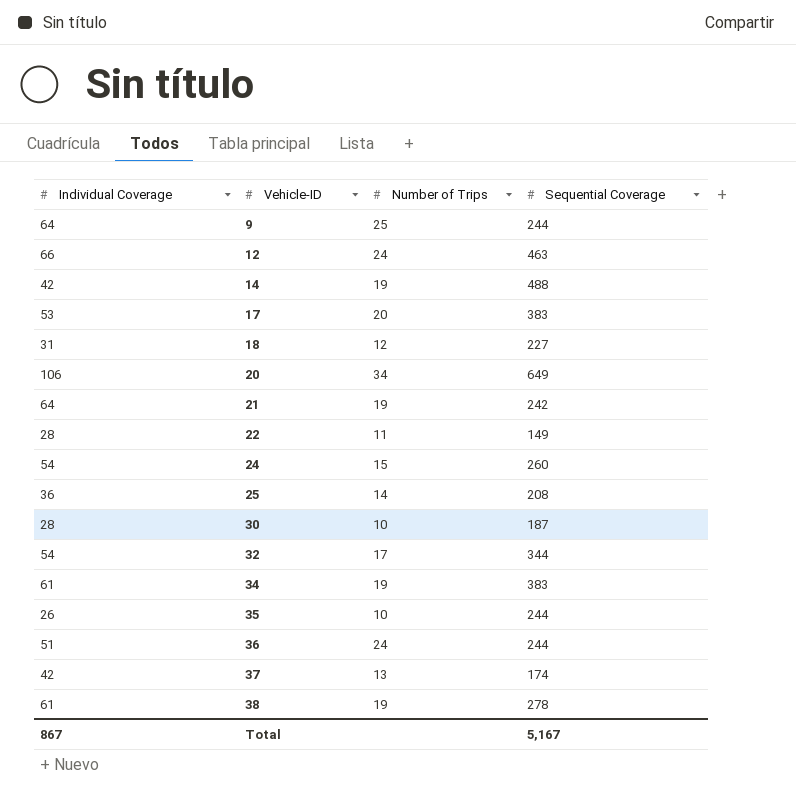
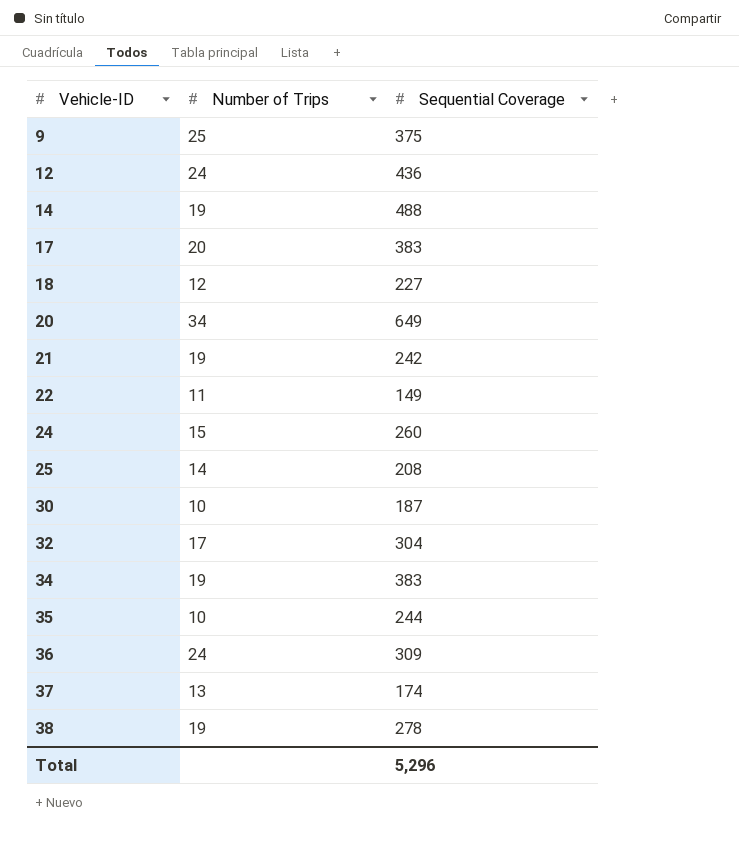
column Individual Coverage | position: 1 -> none
9 | Sequential Coverage: 244 -> 375
12 | Sequential Coverage: 463 -> 436
32 | Sequential Coverage: 344 -> 304
36 | Sequential Coverage: 244 -> 309
Total | Sequential Coverage: 5,167 -> 5,296

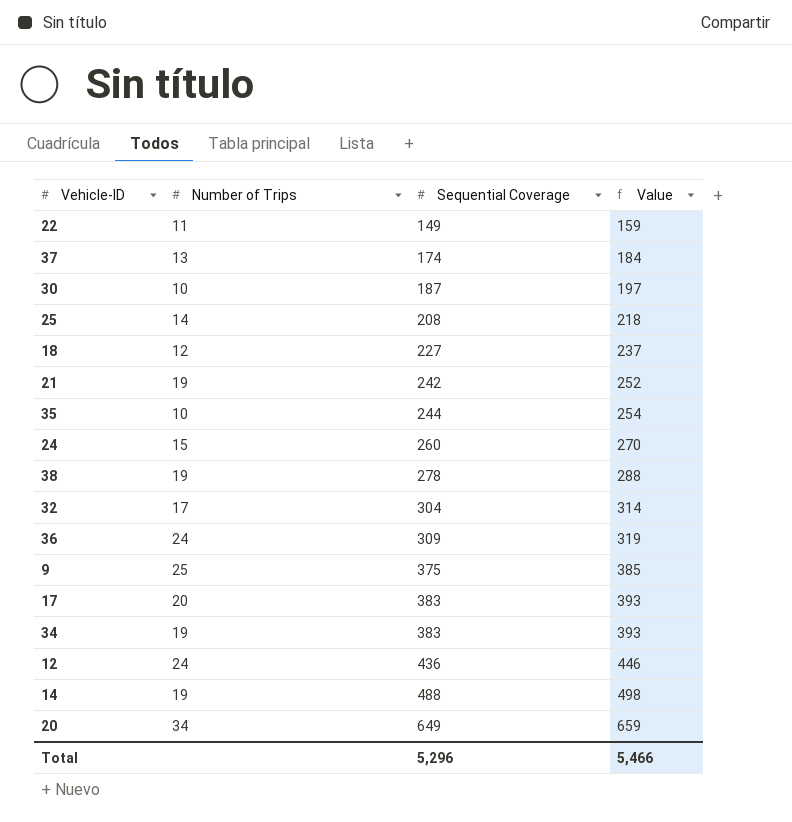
row order: Vehicle-ID ascending -> Sequential Coverage ascending
column Value | formula: none -> [Sequential Coverage] + 10

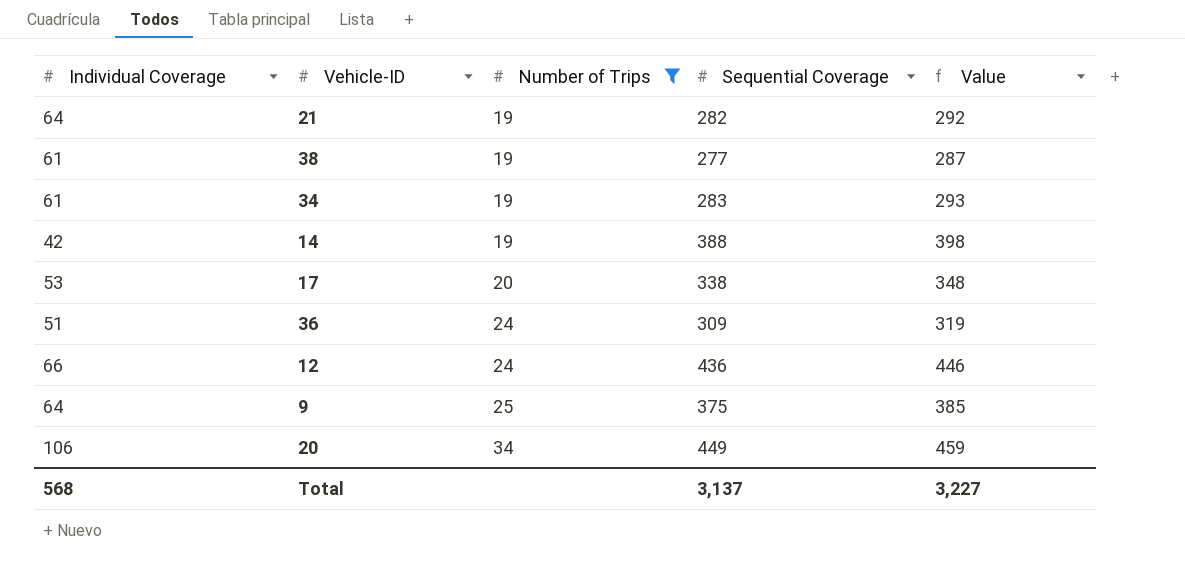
filter: none -> Number of Trips >= 19
row order: Sequential Coverage ascending -> Number of Trips ascending
column Individual Coverage | position: none -> 1
21 | Sequential Coverage: 242 -> 282
21 | Value: 252 -> 292
38 | Sequential Coverage: 278 -> 277
38 | Value: 288 -> 287
34 | Sequential Coverage: 383 -> 283
34 | Value: 393 -> 293
14 | Sequential Coverage: 488 -> 388
14 | Value: 498 -> 398
17 | Sequential Coverage: 383 -> 338
17 | Value: 393 -> 348
20 | Sequential Coverage: 649 -> 449
20 | Value: 659 -> 459
Total | Sequential Coverage: 5,296 -> 3,137
Total | Value: 5,466 -> 3,227

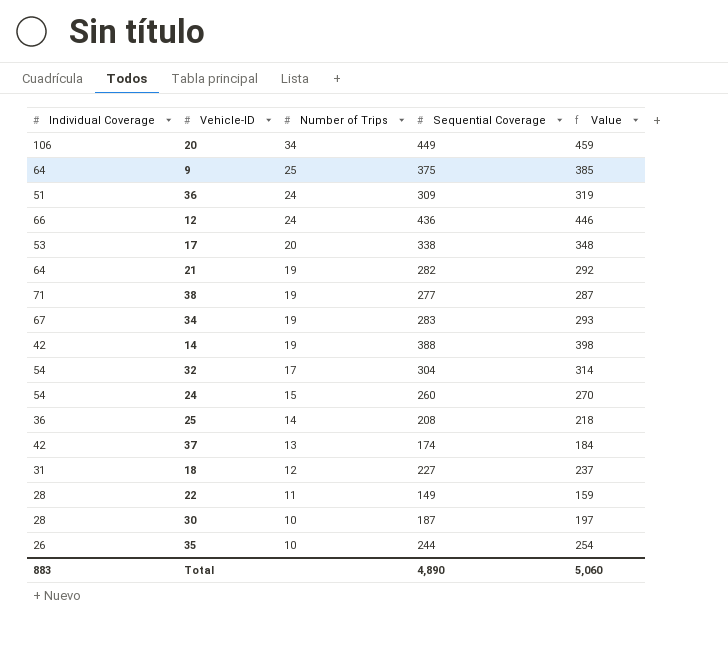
filter: Number of Trips >= 19 -> none
row order: Number of Trips ascending -> Number of Trips descending
38 | Individual Coverage: 61 -> 71
34 | Individual Coverage: 61 -> 67
Total | Individual Coverage: 568 -> 883
Total | Sequential Coverage: 3,137 -> 4,890
Total | Value: 3,227 -> 5,060

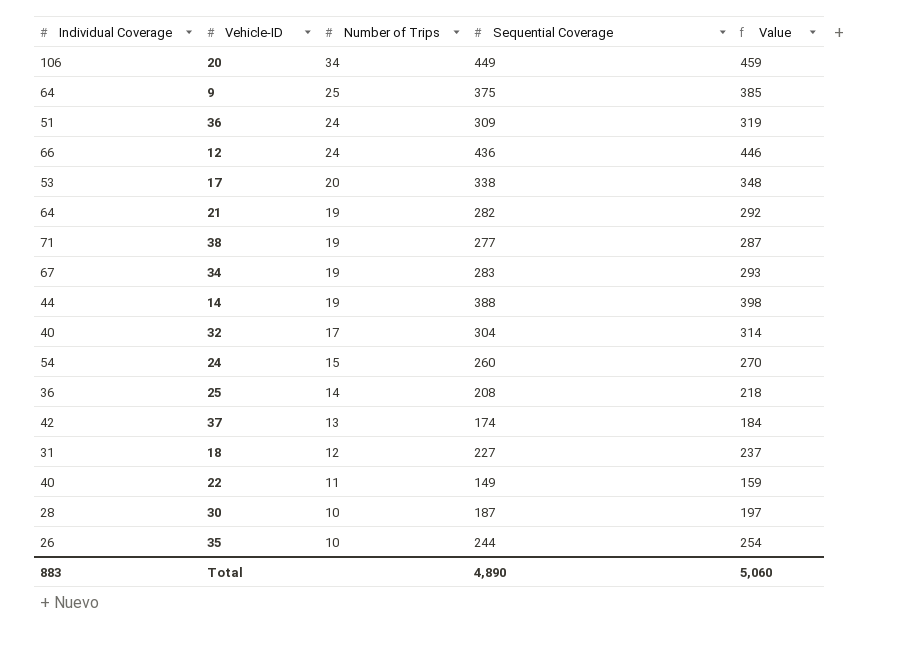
14 | Individual Coverage: 42 -> 44
32 | Individual Coverage: 54 -> 40
22 | Individual Coverage: 28 -> 40

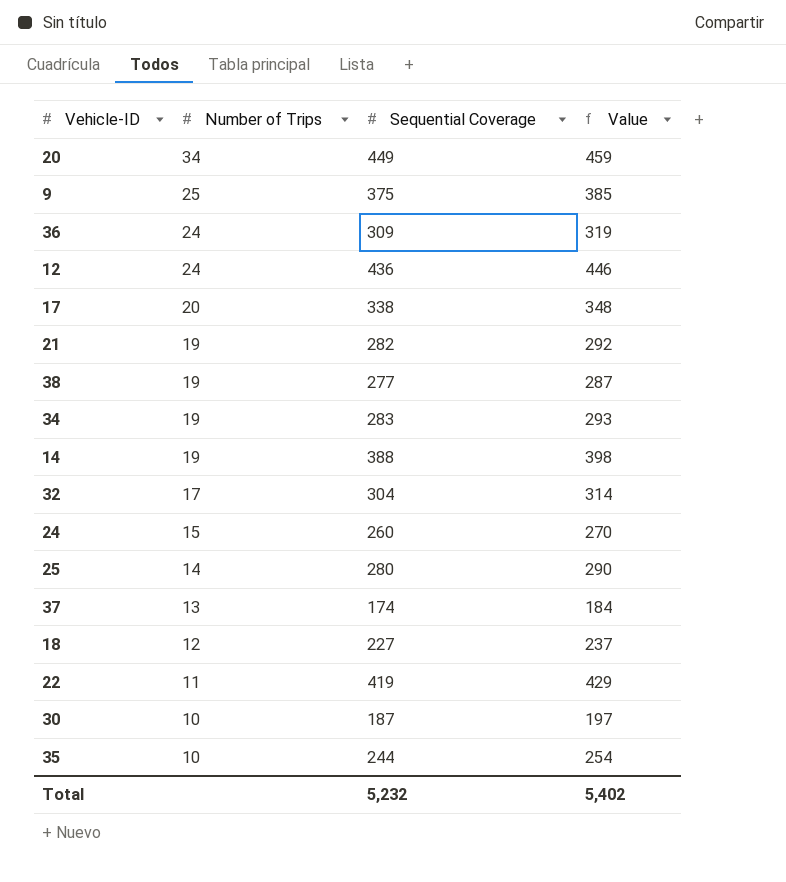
column Individual Coverage | position: 1 -> none
25 | Sequential Coverage: 208 -> 280
25 | Value: 218 -> 290
22 | Sequential Coverage: 149 -> 419
22 | Value: 159 -> 429
Total | Sequential Coverage: 4,890 -> 5,232
Total | Value: 5,060 -> 5,402

